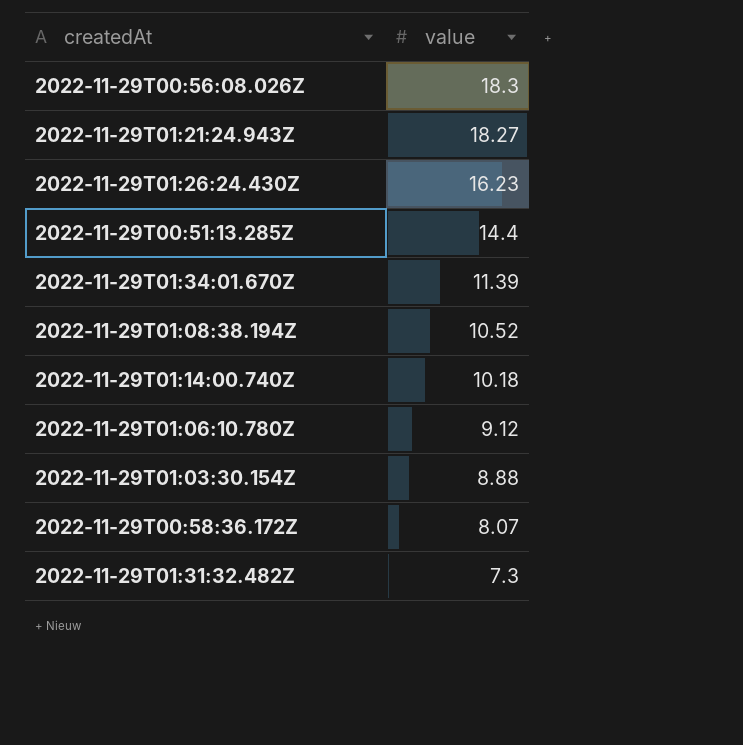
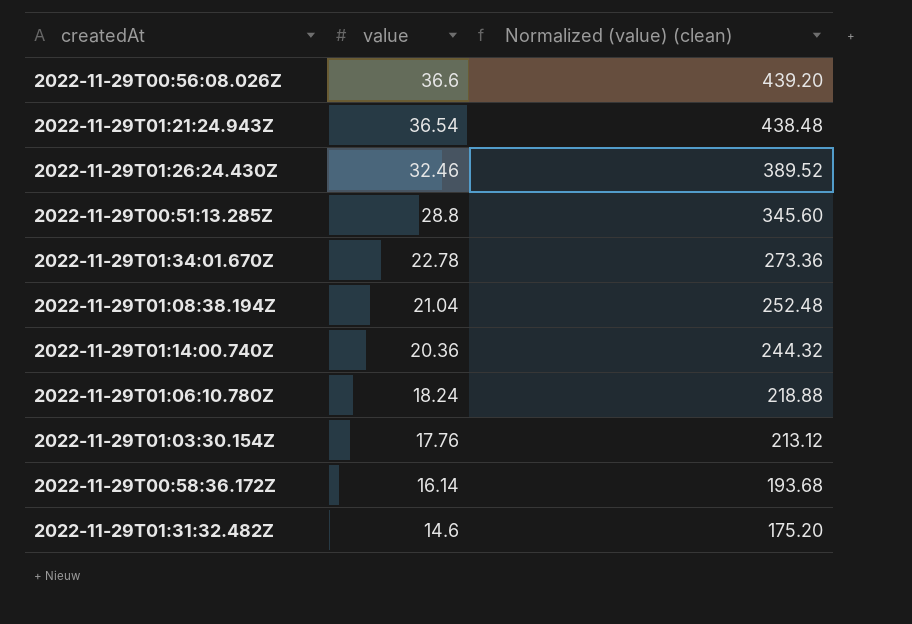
column Normalized (value) (clean) | formula: none -> [value] * 12
2022-11-29T00:56:08.026Z | value: 18.3 -> 36.6
2022-11-29T01:21:24.943Z | value: 18.27 -> 36.54
2022-11-29T01:26:24.430Z | value: 16.23 -> 32.46
2022-11-29T00:51:13.285Z | value: 14.4 -> 28.8
2022-11-29T01:34:01.670Z | value: 11.39 -> 22.78
2022-11-29T01:08:38.194Z | value: 10.52 -> 21.04
2022-11-29T01:14:00.740Z | value: 10.18 -> 20.36
2022-11-29T01:06:10.780Z | value: 9.12 -> 18.24
2022-11-29T01:03:30.154Z | value: 8.88 -> 17.76
2022-11-29T00:58:36.172Z | value: 8.07 -> 16.14
2022-11-29T01:31:32.482Z | value: 7.3 -> 14.6

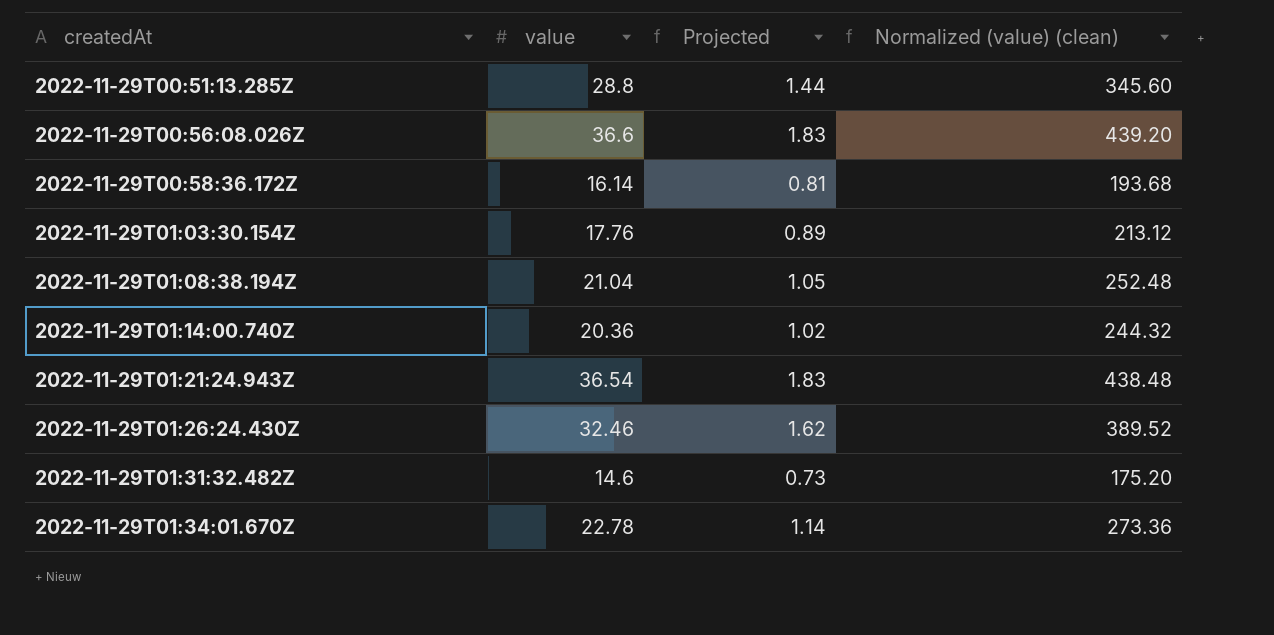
row order: value descending -> createdAt ascending
column Projected | formula: none -> [value] * 0.05
row 2022-11-29T01:06:10.780Z: 18.24 | 218.88 -> none

